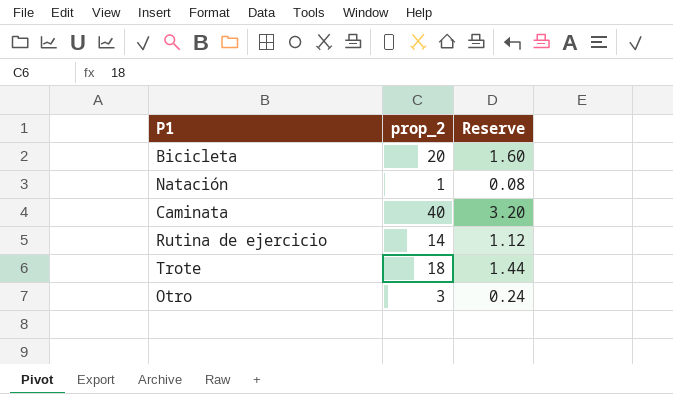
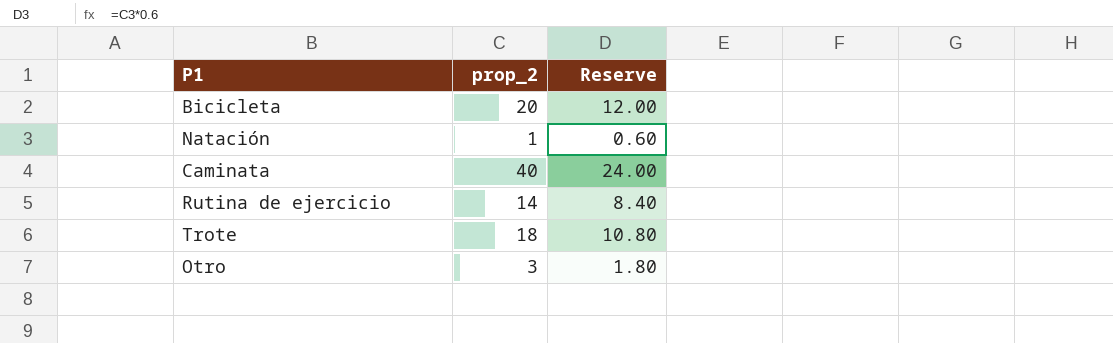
column Reserve | formula: [prop_2] * 0.08 -> [prop_2] * 0.6

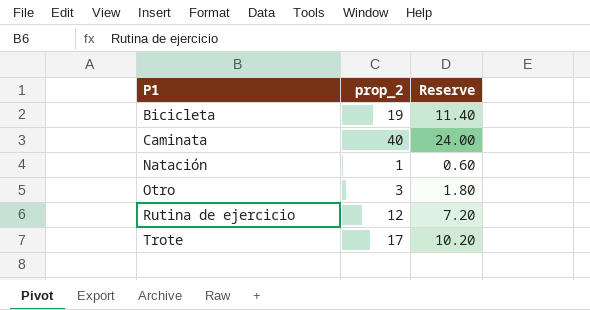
row order: none -> P1 ascending
Bicicleta | prop_2: 20 -> 19
Bicicleta | Reserve: 12.00 -> 11.40
Rutina de ejercicio | prop_2: 14 -> 12
Rutina de ejercicio | Reserve: 8.40 -> 7.20
Trote | prop_2: 18 -> 17
Trote | Reserve: 10.80 -> 10.20

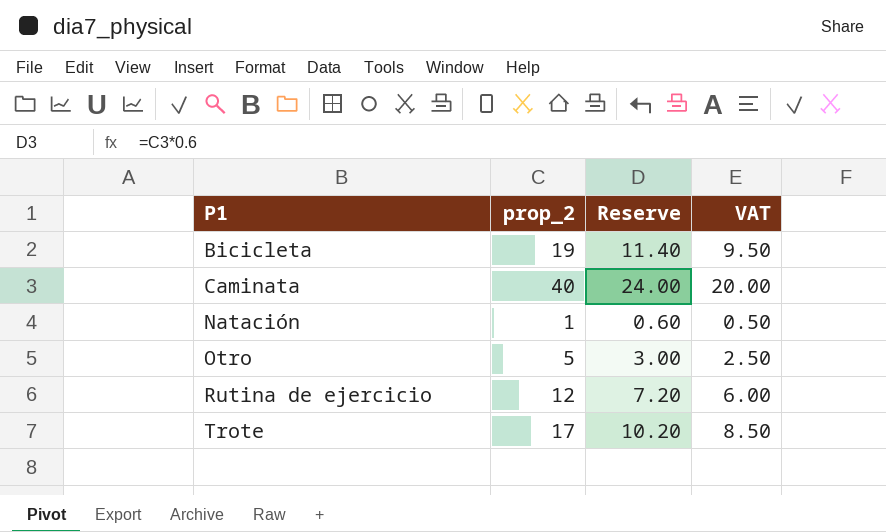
column VAT | formula: none -> [prop_2] * 0.5
Otro | prop_2: 3 -> 5
Otro | Reserve: 1.80 -> 3.00

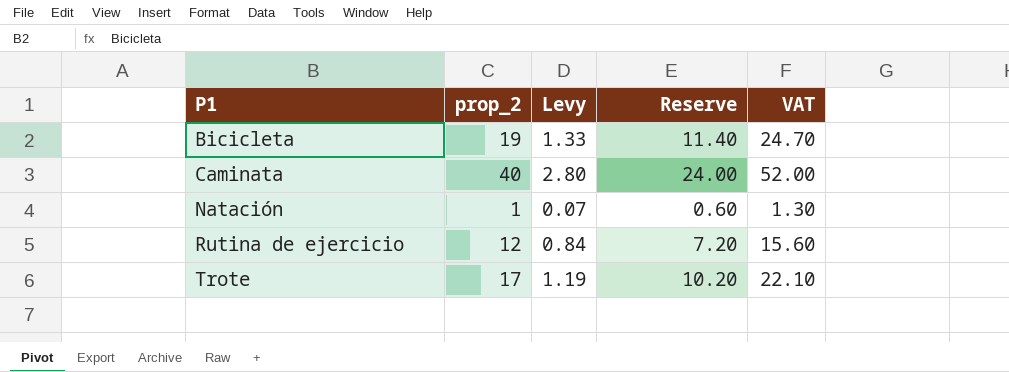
column Levy | formula: none -> [prop_2] * 0.07
column VAT | formula: [prop_2] * 0.5 -> [prop_2] * 1.3
row Otro: 5 | 3.00 | 2.50 -> none

